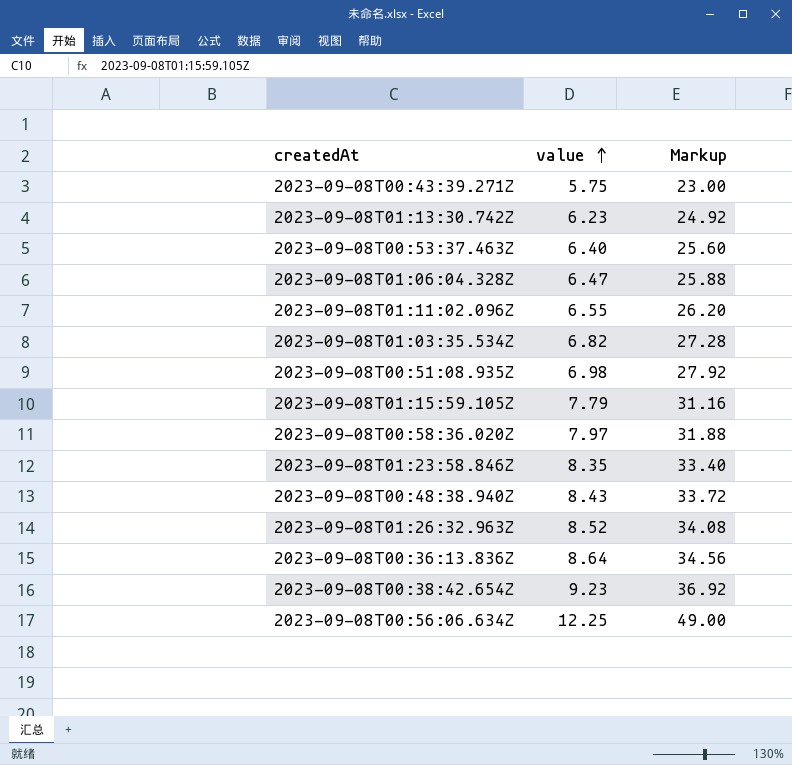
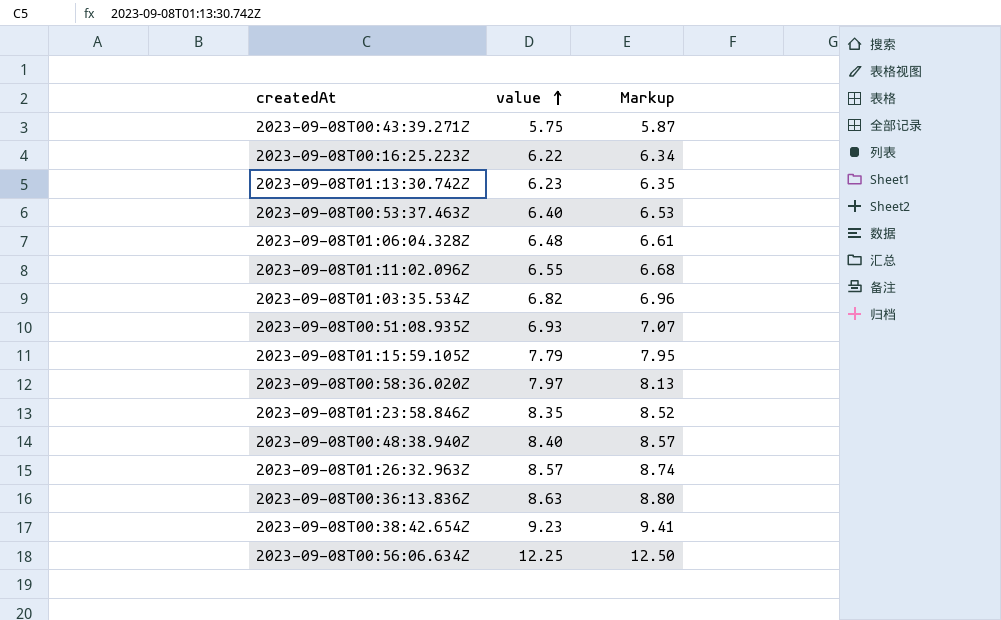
column Markup | formula: [value] * 4 -> [value] * 1.02
row 2023-09-08T00:16:25.223Z: none -> 6.22 | 6.34
2023-09-08T01:06:04.328Z | value: 6.47 -> 6.48
2023-09-08T00:51:08.935Z | value: 6.98 -> 6.93
2023-09-08T00:48:38.940Z | value: 8.43 -> 8.40
2023-09-08T01:26:32.963Z | value: 8.52 -> 8.57
2023-09-08T00:36:13.836Z | value: 8.64 -> 8.63

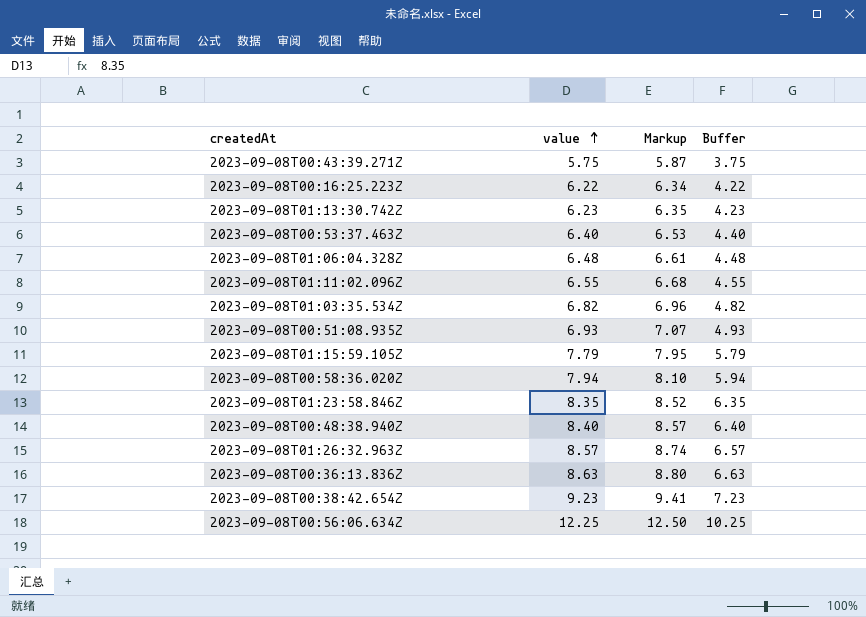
column Buffer | formula: none -> [value] - 2
2023-09-08T00:58:36.020Z | value: 7.97 -> 7.94
2023-09-08T00:58:36.020Z | Markup: 8.13 -> 8.10

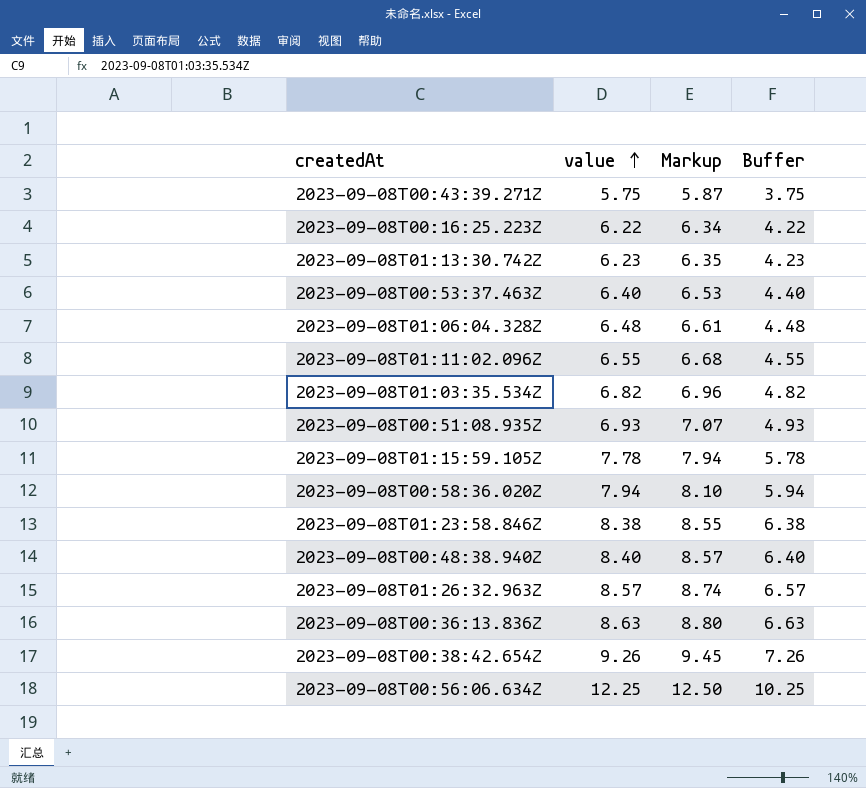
2023-09-08T01:15:59.105Z | value: 7.79 -> 7.78
2023-09-08T01:15:59.105Z | Markup: 7.95 -> 7.94
2023-09-08T01:15:59.105Z | Buffer: 5.79 -> 5.78
2023-09-08T01:23:58.846Z | value: 8.35 -> 8.38
2023-09-08T01:23:58.846Z | Markup: 8.52 -> 8.55
2023-09-08T01:23:58.846Z | Buffer: 6.35 -> 6.38
2023-09-08T00:38:42.654Z | value: 9.23 -> 9.26
2023-09-08T00:38:42.654Z | Markup: 9.41 -> 9.45
2023-09-08T00:38:42.654Z | Buffer: 7.23 -> 7.26

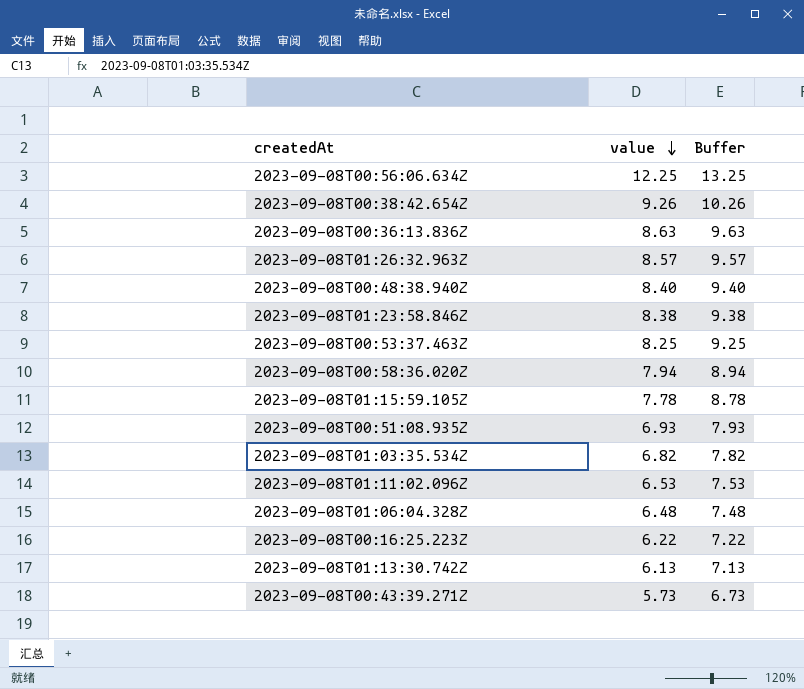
row order: value ascending -> value descending
column Markup | formula: [value] * 1.02 -> none
column Buffer | formula: [value] - 2 -> [value] + 1
2023-09-08T00:53:37.463Z | value: 6.40 -> 8.25
2023-09-08T01:11:02.096Z | value: 6.55 -> 6.53
2023-09-08T01:13:30.742Z | value: 6.23 -> 6.13
2023-09-08T00:43:39.271Z | value: 5.75 -> 5.73

